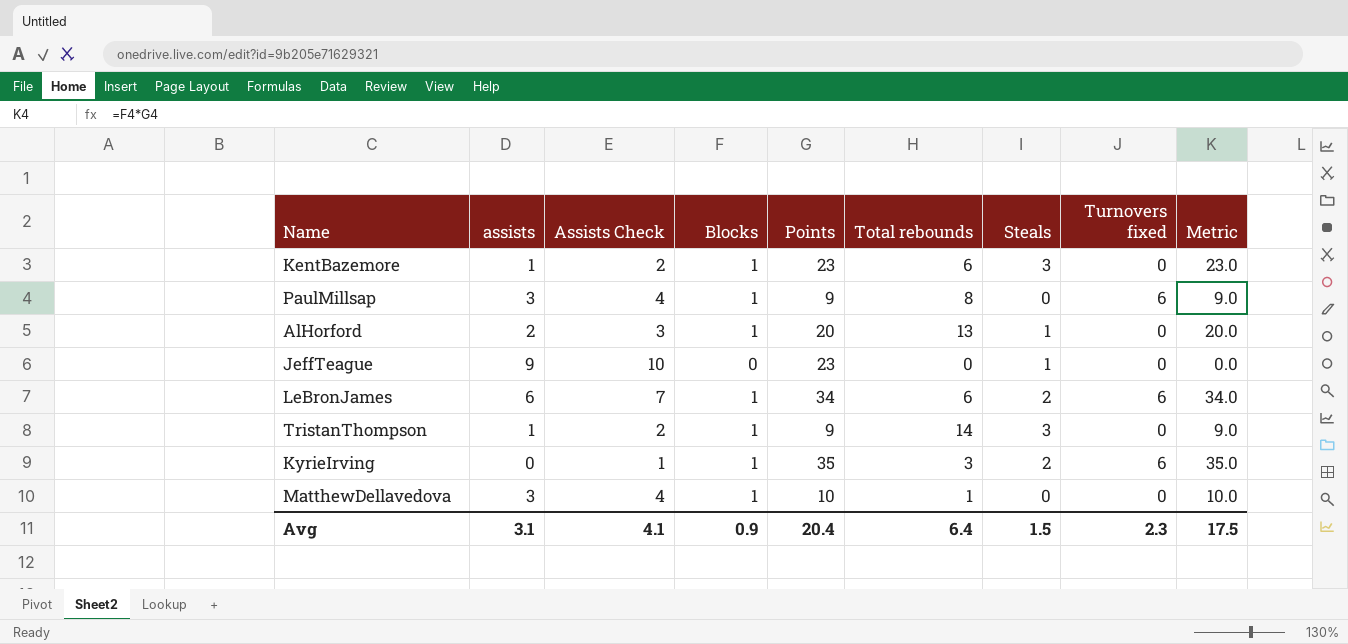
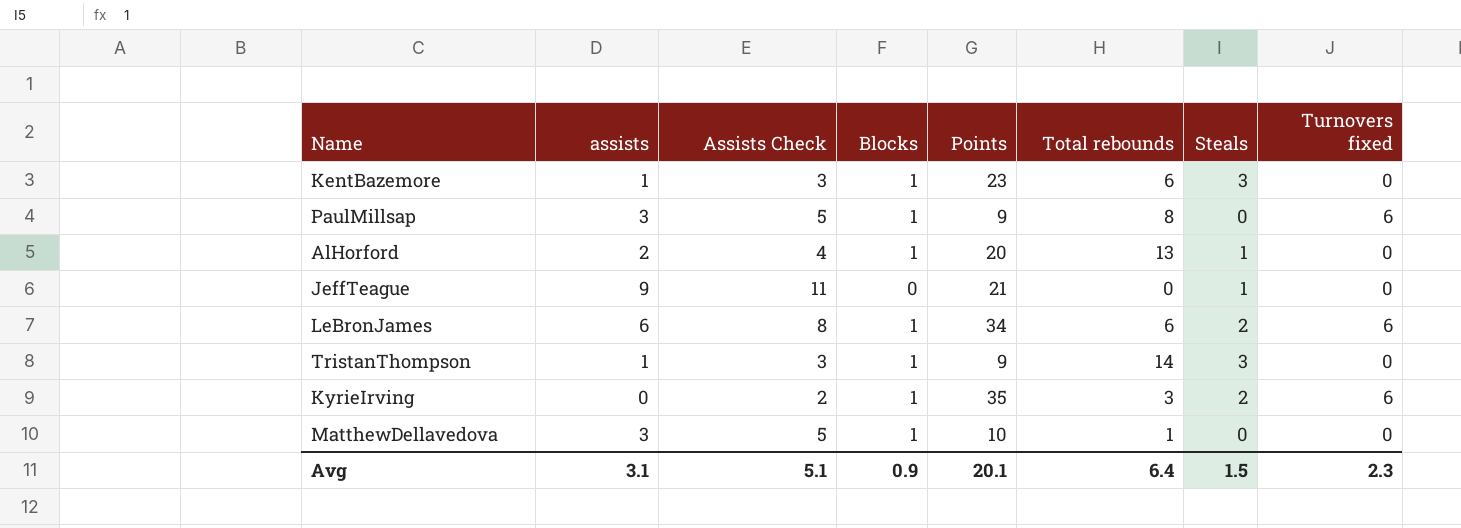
column Metric | formula: [Blocks] * [Points] -> none
column Assists Check | formula: [assists] + 1 -> [assists] + 2
JeffTeague | Points: 23 -> 21
Avg | Assists Check: 4.1 -> 5.1
Avg | Points: 20.4 -> 20.1

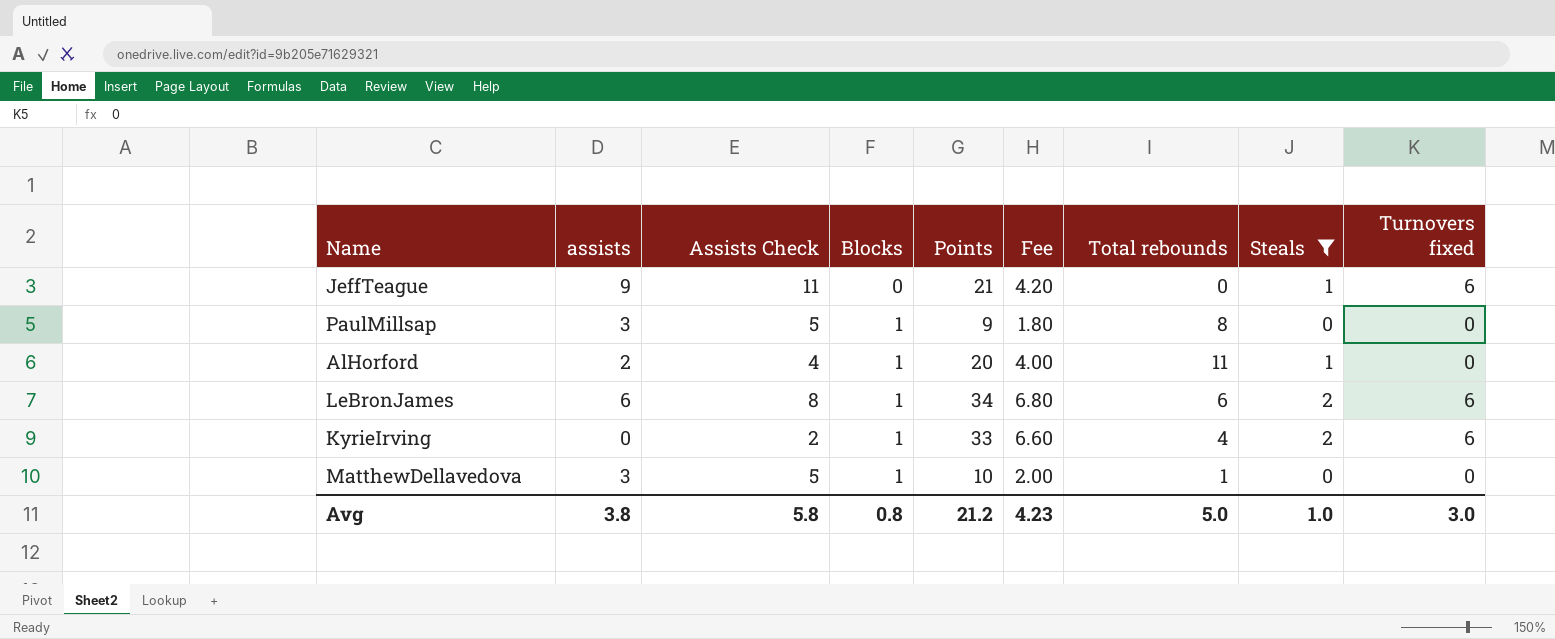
filter: none -> Steals != 3
row order: none -> Blocks ascending
column Fee | formula: none -> [Points] * 0.2
JeffTeague | Turnovers fixed: 0 -> 6
PaulMillsap | Turnovers fixed: 6 -> 0
AlHorford | Total rebounds: 13 -> 11
KyrieIrving | Points: 35 -> 33
KyrieIrving | Total rebounds: 3 -> 4
Avg | assists: 3.1 -> 3.8
Avg | Assists Check: 5.1 -> 5.8
Avg | Blocks: 0.9 -> 0.8
Avg | Points: 20.1 -> 21.2
Avg | Total rebounds: 6.4 -> 5.0
Avg | Steals: 1.5 -> 1.0
Avg | Turnovers fixed: 2.3 -> 3.0

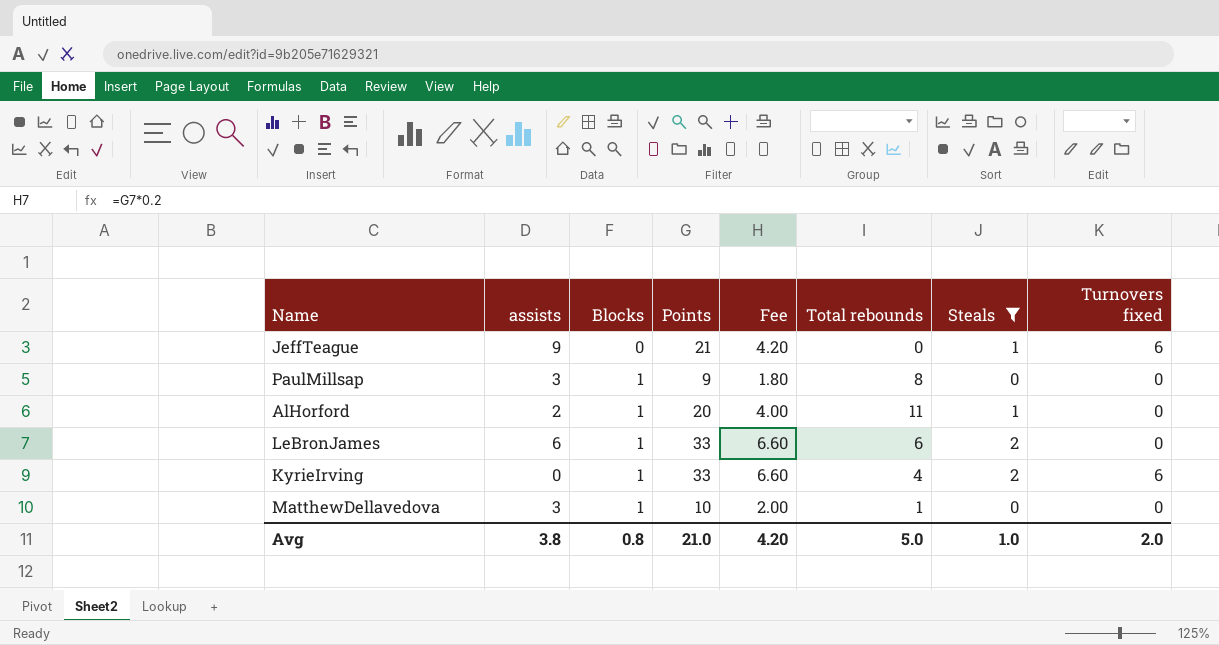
column Assists Check | formula: [assists] + 2 -> none
LeBronJames | Points: 34 -> 33
LeBronJames | Fee: 6.80 -> 6.60
LeBronJames | Turnovers fixed: 6 -> 0
Avg | Points: 21.2 -> 21.0
Avg | Fee: 4.23 -> 4.20
Avg | Turnovers fixed: 3.0 -> 2.0

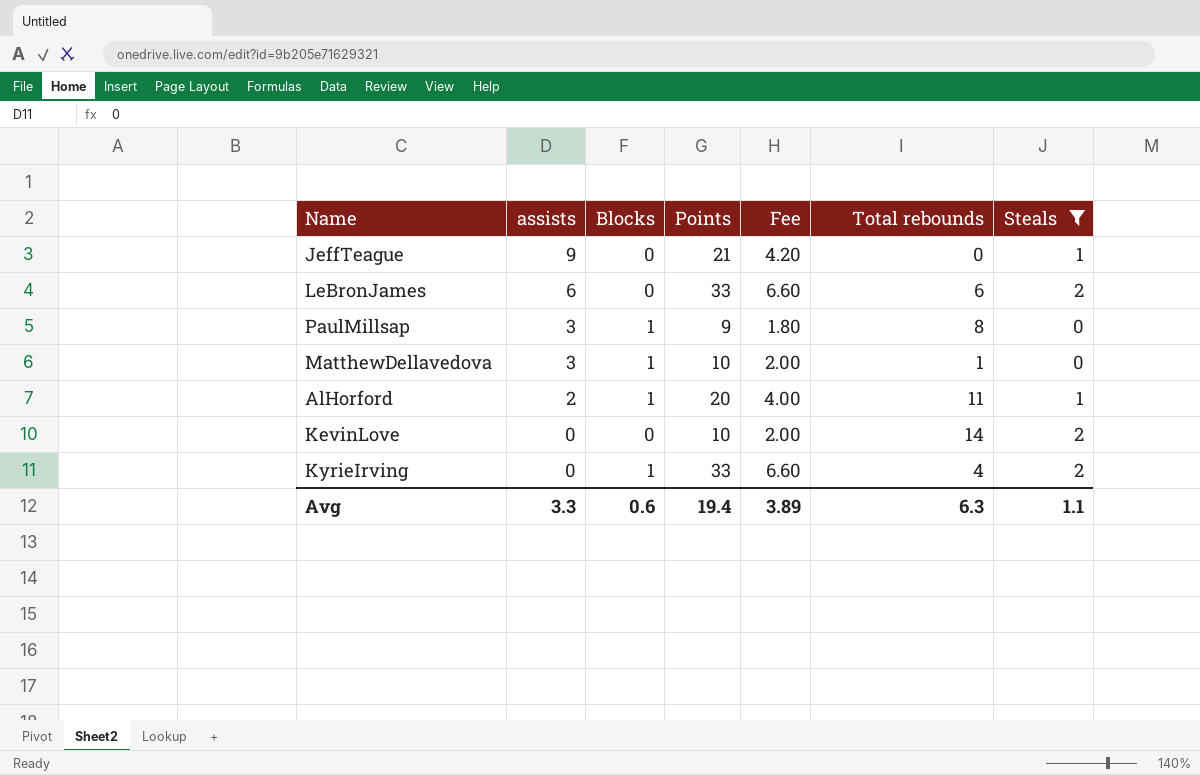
row order: Blocks ascending -> assists descending
column Turnovers fixed | position: 8 -> none
LeBronJames | Blocks: 1 -> 0
row KevinLove: none -> 0 | 0 | 10 | 2.00 | 14 | 2
Avg | assists: 3.8 -> 3.3
Avg | Blocks: 0.8 -> 0.6
Avg | Points: 21.0 -> 19.4
Avg | Fee: 4.20 -> 3.89
Avg | Total rebounds: 5.0 -> 6.3
Avg | Steals: 1.0 -> 1.1

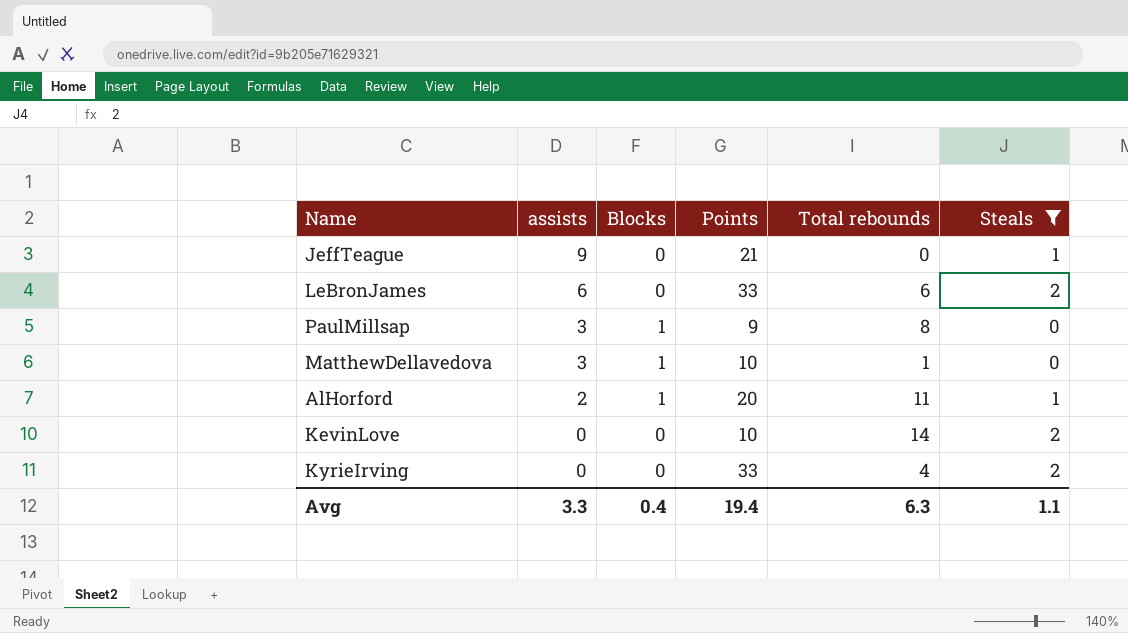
column Fee | formula: [Points] * 0.2 -> none
KyrieIrving | Blocks: 1 -> 0
Avg | Blocks: 0.6 -> 0.4

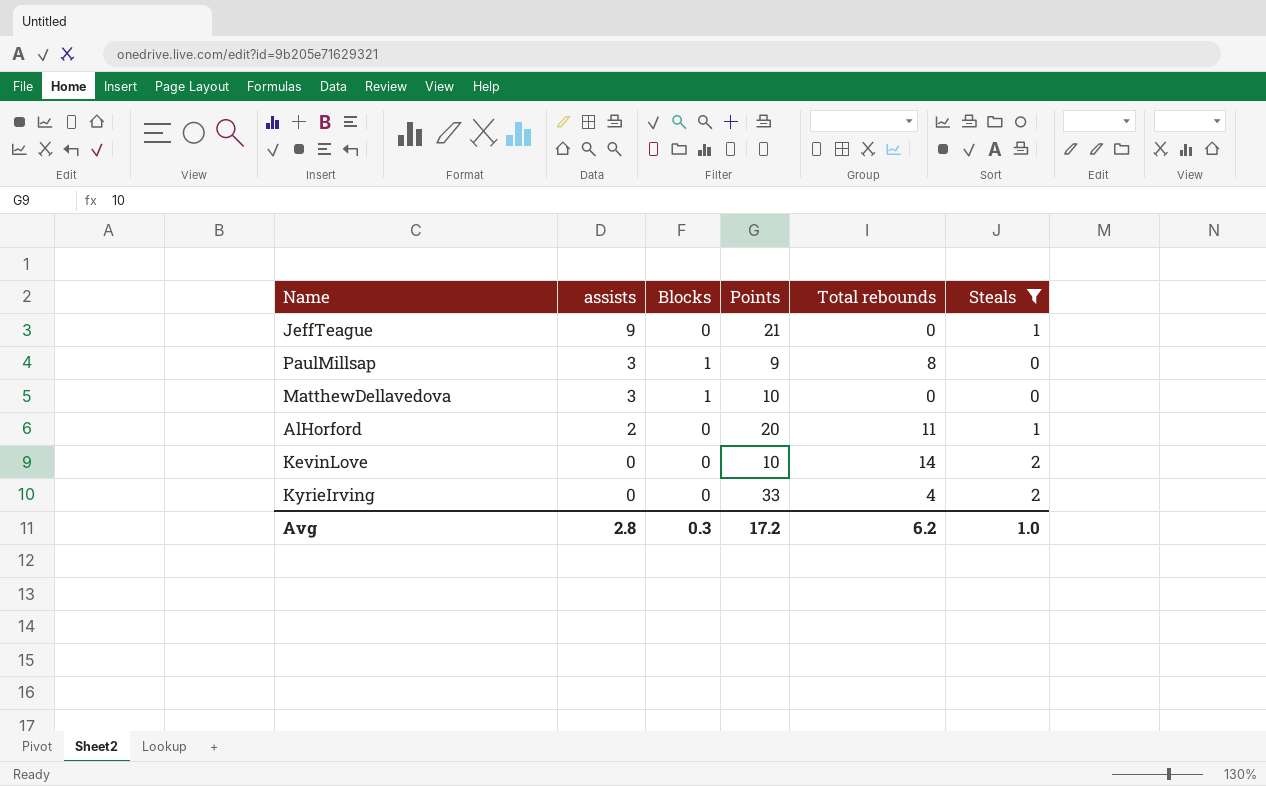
row LeBronJames: 6 | 0 | 33 | 6 | 2 -> none
MatthewDellavedova | Total rebounds: 1 -> 0
AlHorford | Blocks: 1 -> 0
Avg | assists: 3.3 -> 2.8
Avg | Blocks: 0.4 -> 0.3
Avg | Points: 19.4 -> 17.2
Avg | Total rebounds: 6.3 -> 6.2
Avg | Steals: 1.1 -> 1.0

